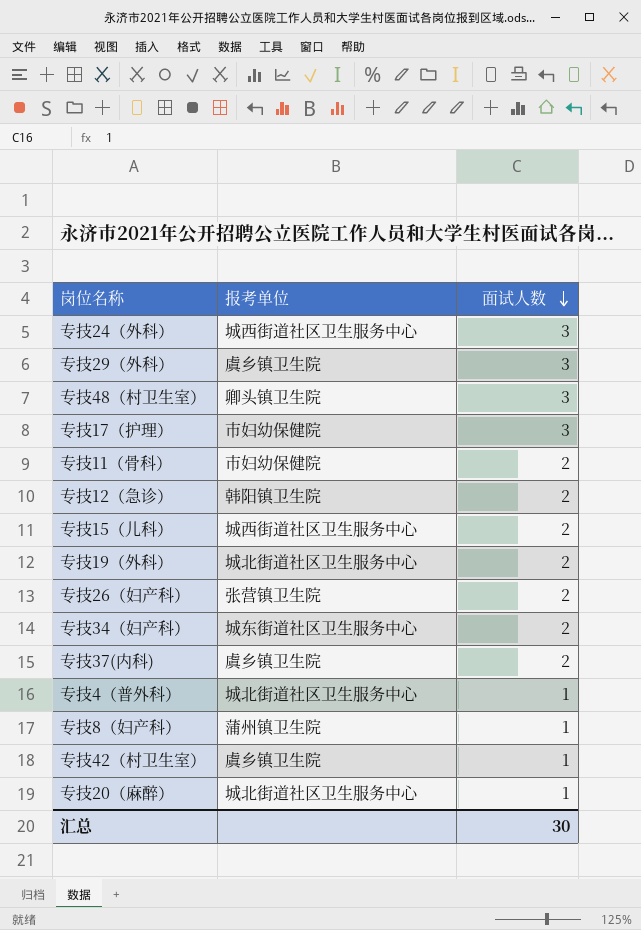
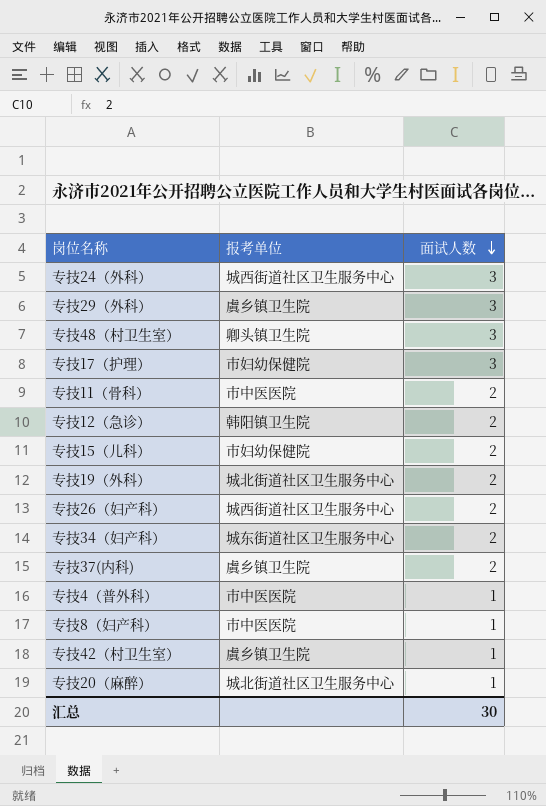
专技11（骨科） | 报考单位: 市妇幼保健院 -> 市中医医院
专技15（儿科） | 报考单位: 城西街道社区卫生服务中心 -> 市妇幼保健院
专技26（妇产科） | 报考单位: 张营镇卫生院 -> 城西街道社区卫生服务中心
专技4（普外科） | 报考单位: 城北街道社区卫生服务中心 -> 市中医医院
专技8（妇产科） | 报考单位: 蒲州镇卫生院 -> 市中医医院

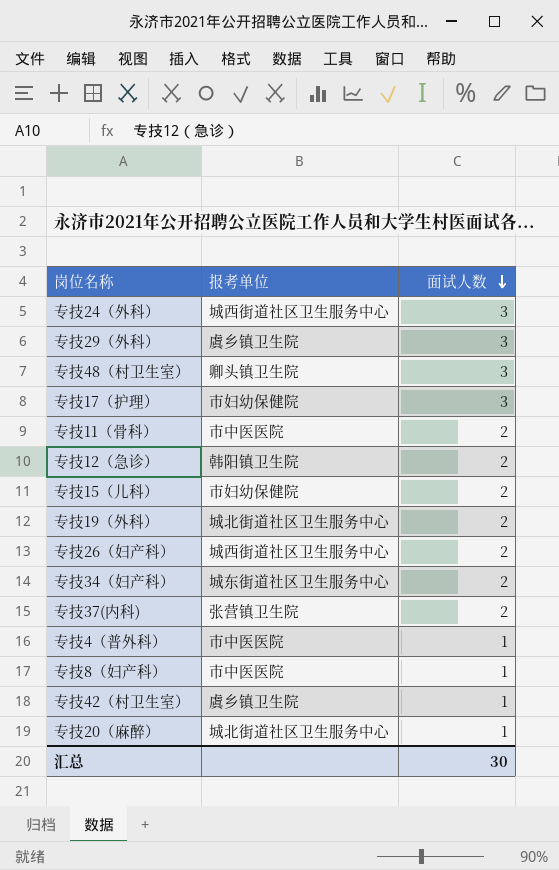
专技37(内科) | 报考单位: 虞乡镇卫生院 -> 张营镇卫生院

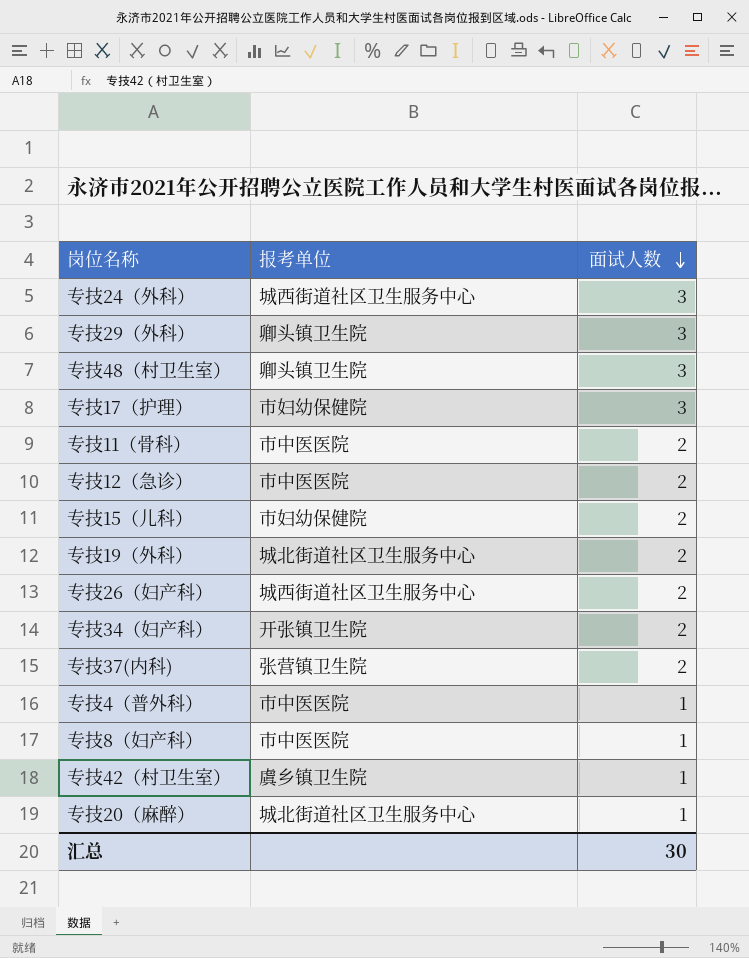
专技29（外科） | 报考单位: 虞乡镇卫生院 -> 卿头镇卫生院
专技12（急诊） | 报考单位: 韩阳镇卫生院 -> 市中医医院
专技34（妇产科） | 报考单位: 城东街道社区卫生服务中心 -> 开张镇卫生院

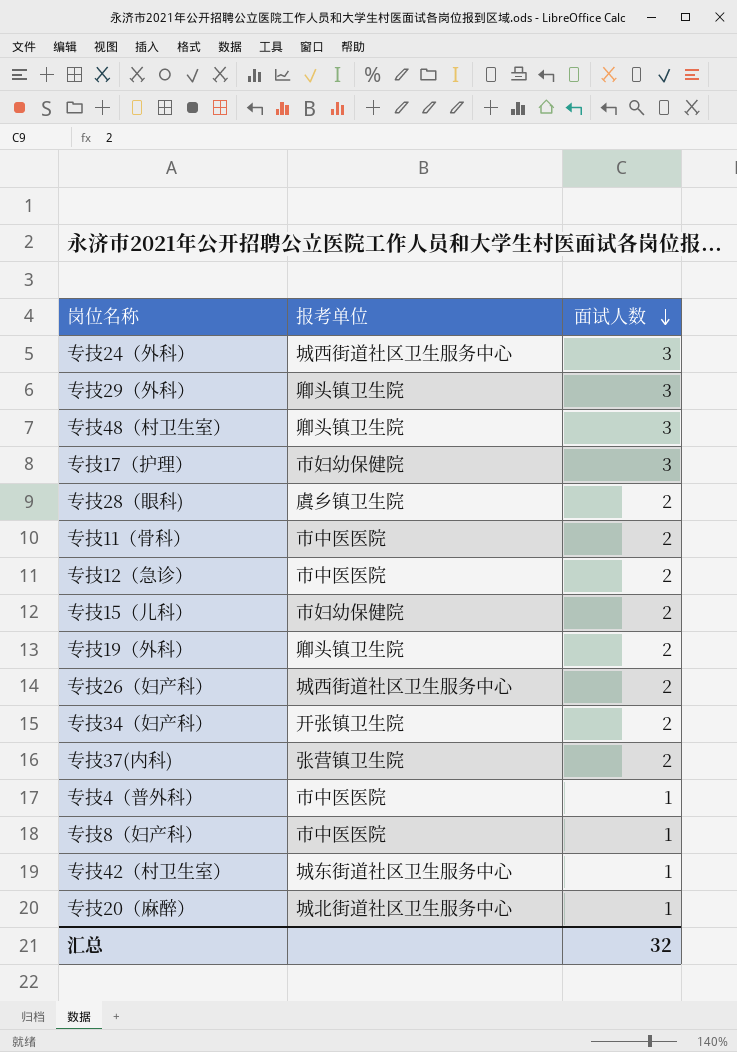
row 专技28（眼科): none -> 虞乡镇卫生院 | 2
专技19（外科） | 报考单位: 城北街道社区卫生服务中心 -> 卿头镇卫生院
专技42（村卫生室） | 报考单位: 虞乡镇卫生院 -> 城东街道社区卫生服务中心
汇总 | 面试人数: 30 -> 32

